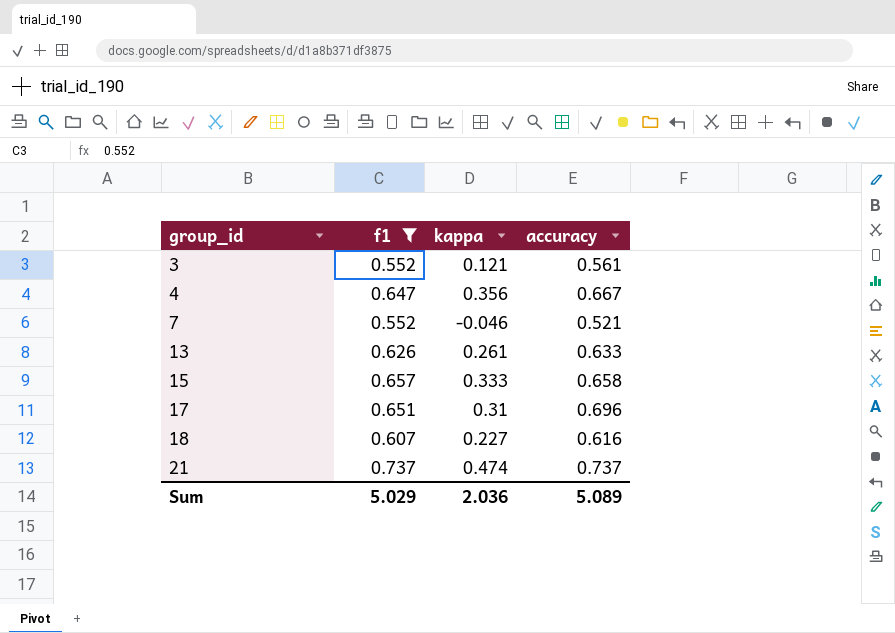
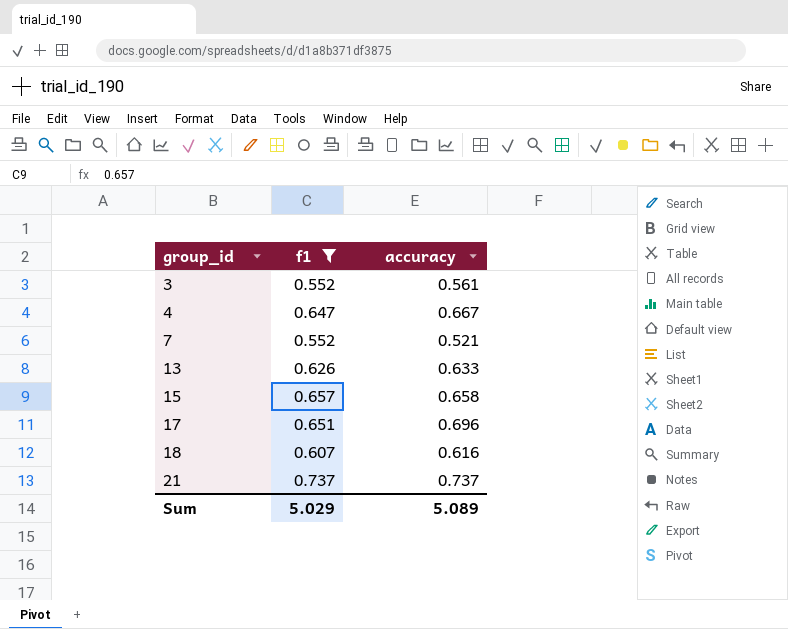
column kappa | position: 3 -> none

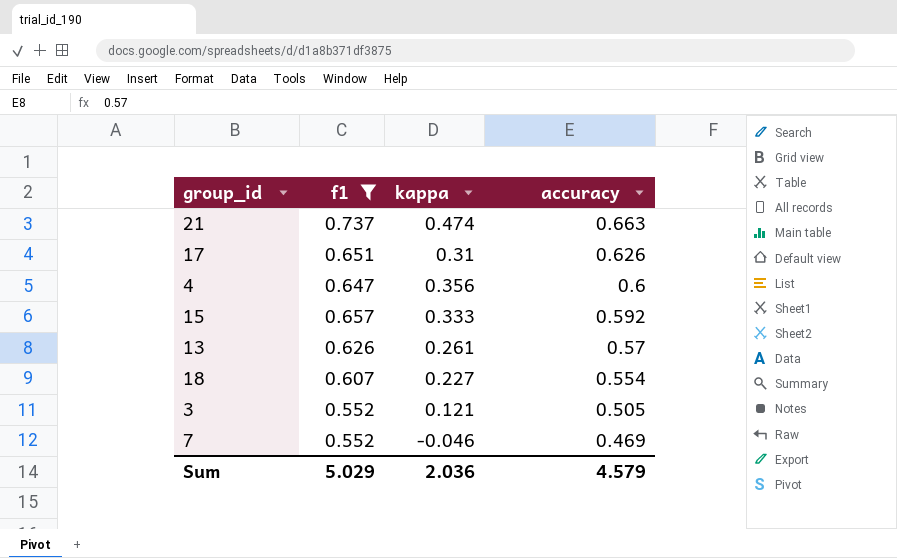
row order: group_id ascending -> accuracy descending
column kappa | position: none -> 3
21 | accuracy: 0.737 -> 0.663
17 | accuracy: 0.696 -> 0.626
4 | accuracy: 0.667 -> 0.6
15 | accuracy: 0.658 -> 0.592
13 | accuracy: 0.633 -> 0.57
18 | accuracy: 0.616 -> 0.554
3 | accuracy: 0.561 -> 0.505
7 | accuracy: 0.521 -> 0.469
Sum | accuracy: 5.089 -> 4.579

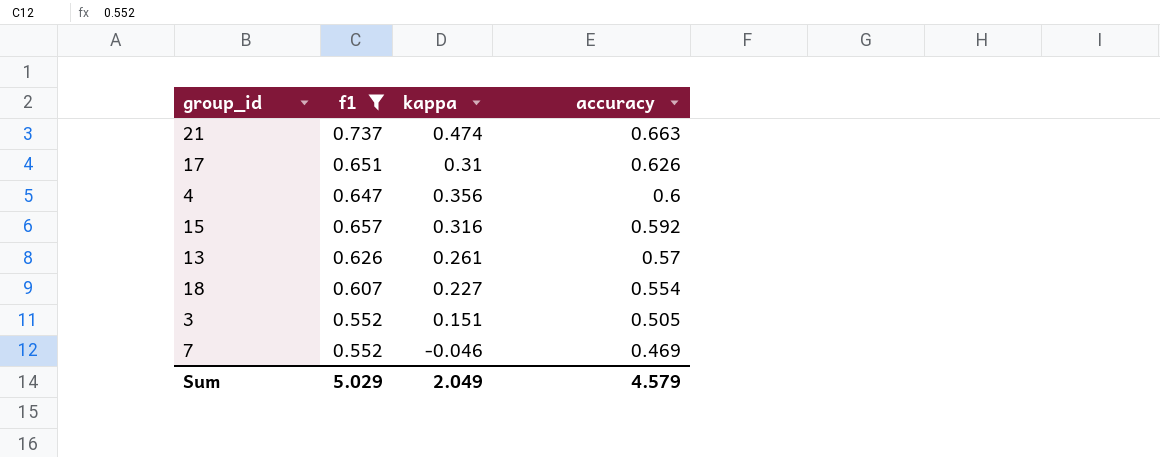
15 | kappa: 0.333 -> 0.316
3 | kappa: 0.121 -> 0.151
Sum | kappa: 2.036 -> 2.049

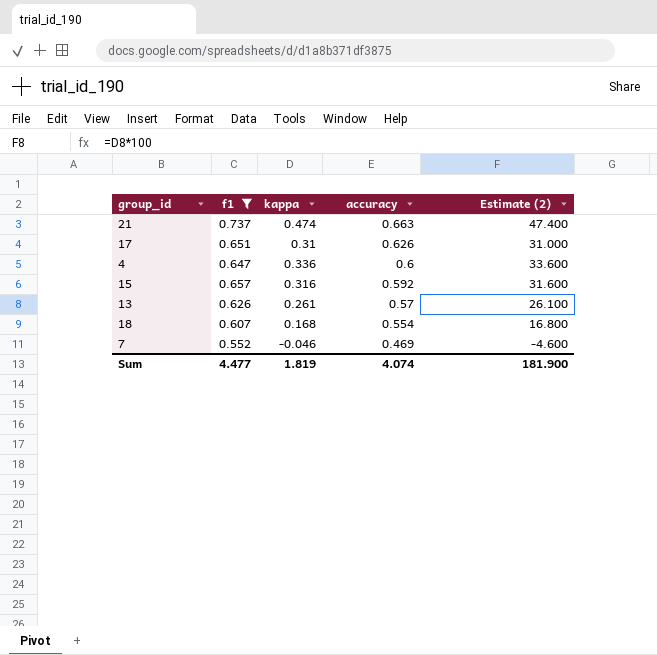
column Estimate (2) | formula: none -> [kappa] * 100
row 3: 0.552 | 0.151 | 0.505 -> none
4 | kappa: 0.356 -> 0.336
18 | kappa: 0.227 -> 0.168
Sum | f1: 5.029 -> 4.477
Sum | kappa: 2.049 -> 1.819
Sum | accuracy: 4.579 -> 4.074

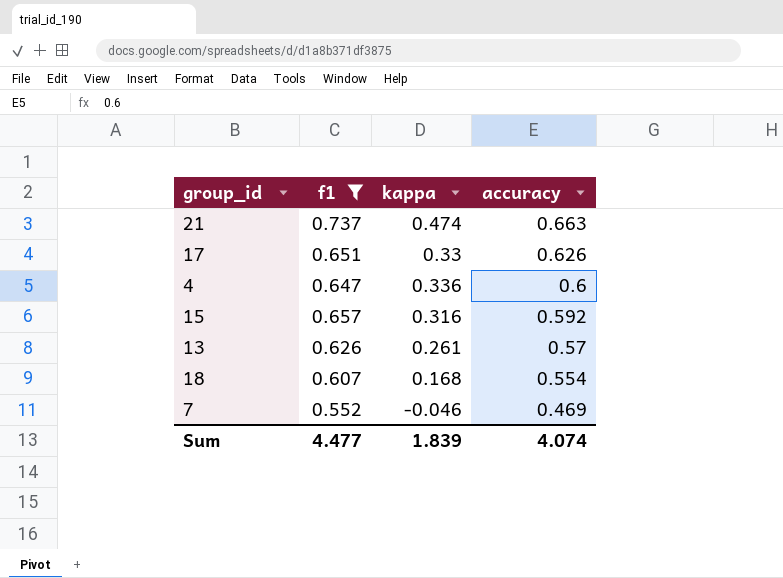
column Estimate (2) | formula: [kappa] * 100 -> none
17 | kappa: 0.31 -> 0.33
Sum | kappa: 1.819 -> 1.839

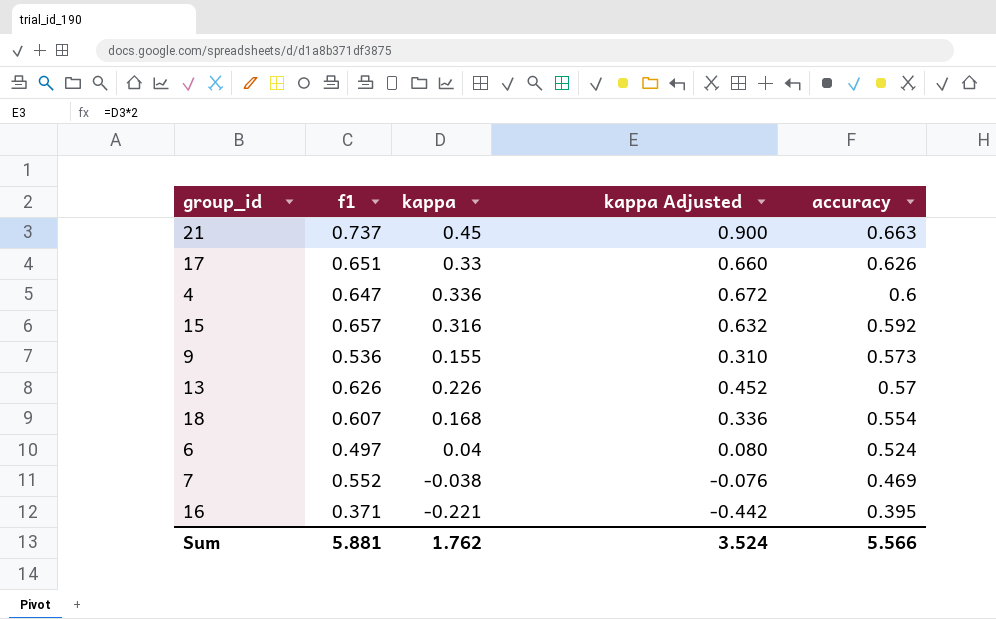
filter: f1 >= 0.552 -> none
column kappa Adjusted | formula: none -> [kappa] * 2
21 | kappa: 0.474 -> 0.45
13 | kappa: 0.261 -> 0.226
7 | kappa: -0.046 -> -0.038
Sum | f1: 4.477 -> 5.881
Sum | kappa: 1.839 -> 1.762
Sum | accuracy: 4.074 -> 5.566

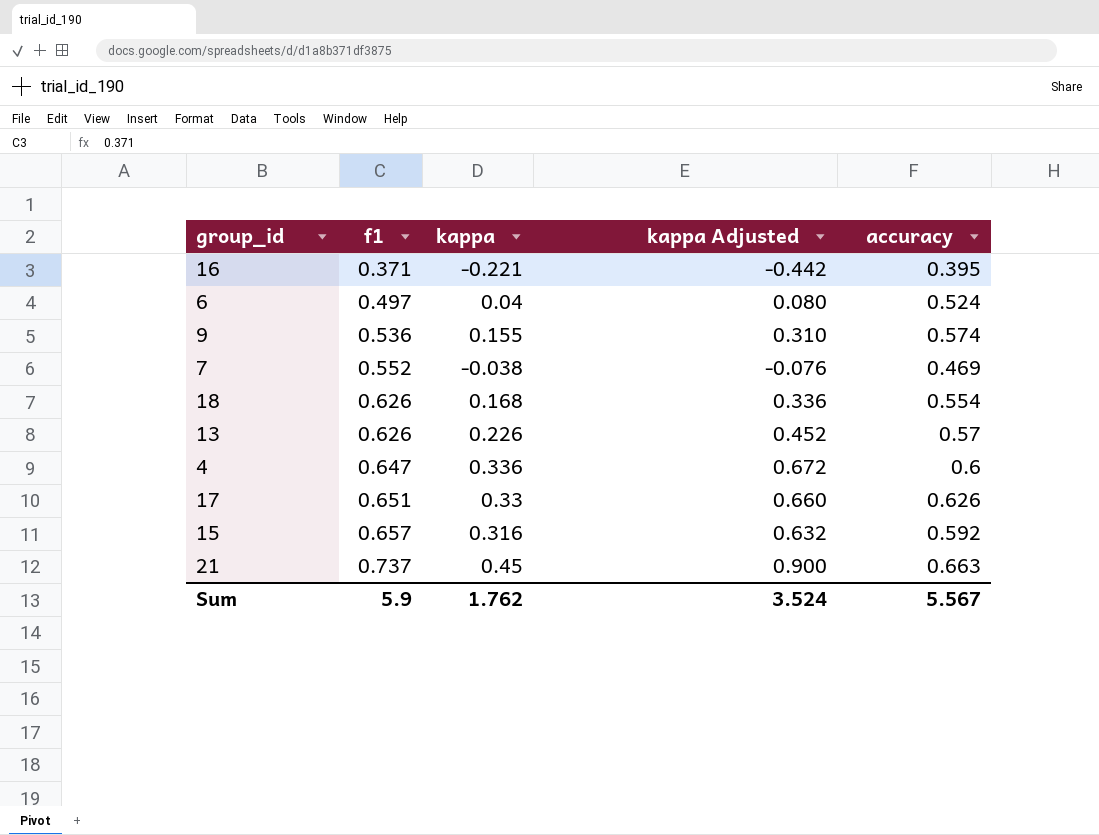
row order: accuracy descending -> f1 ascending
9 | accuracy: 0.573 -> 0.574
18 | f1: 0.607 -> 0.626
Sum | f1: 5.881 -> 5.9
Sum | accuracy: 5.566 -> 5.567

